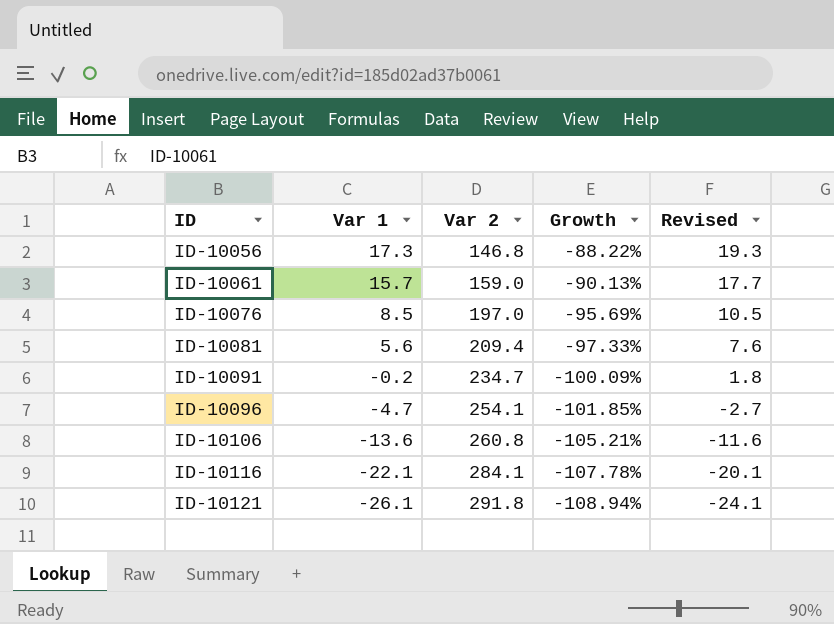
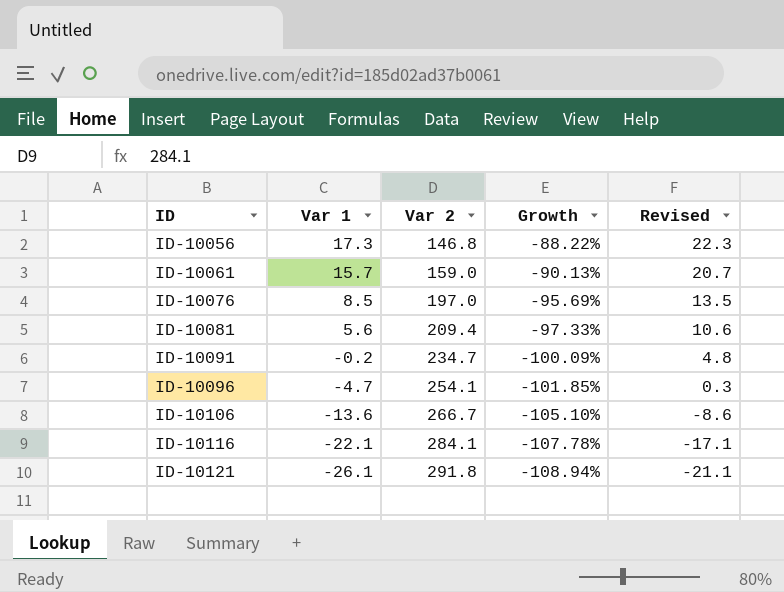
column Revised | formula: [Var 1] + 2 -> [Var 1] + 5
ID-10106 | Var 2: 260.8 -> 266.7
ID-10106 | Growth: -105.21% -> -105.10%

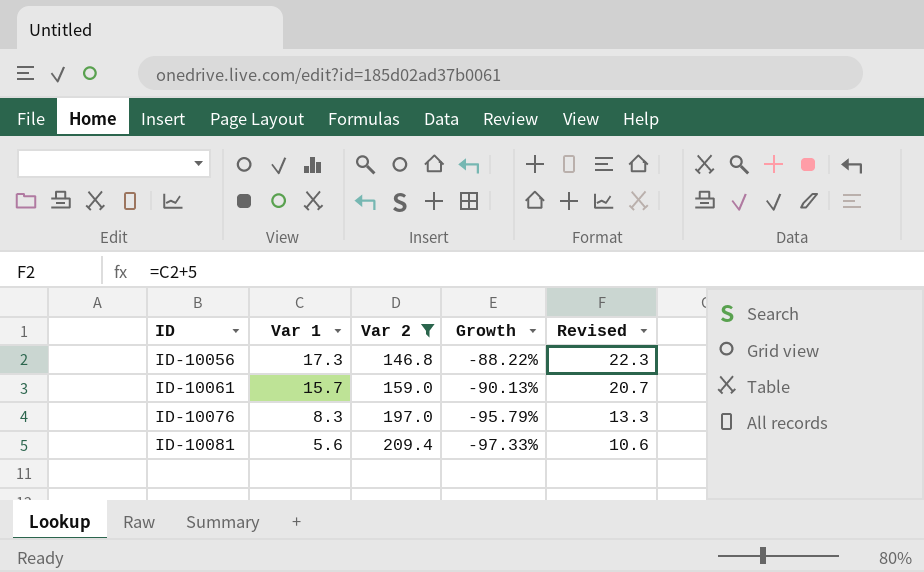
filter: none -> Var 2 <= 209.4
ID-10076 | Var 1: 8.5 -> 8.3
ID-10076 | Growth: -95.69% -> -95.79%
ID-10076 | Revised: 13.5 -> 13.3

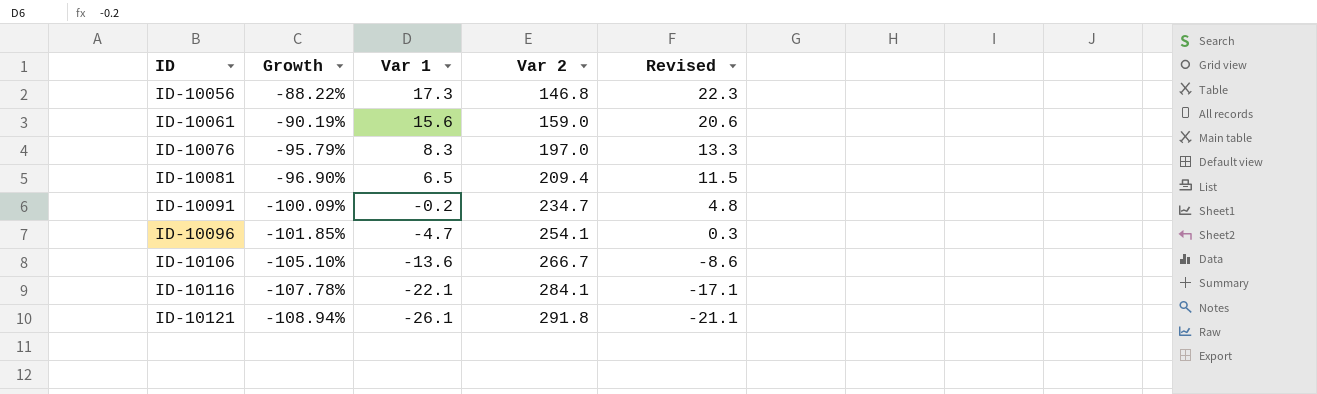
filter: Var 2 <= 209.4 -> none
column Growth | position: 4 -> 2
ID-10061 | Growth: -90.13% -> -90.19%
ID-10061 | Var 1: 15.7 -> 15.6
ID-10061 | Revised: 20.7 -> 20.6
ID-10081 | Growth: -97.33% -> -96.90%
ID-10081 | Var 1: 5.6 -> 6.5
ID-10081 | Revised: 10.6 -> 11.5

